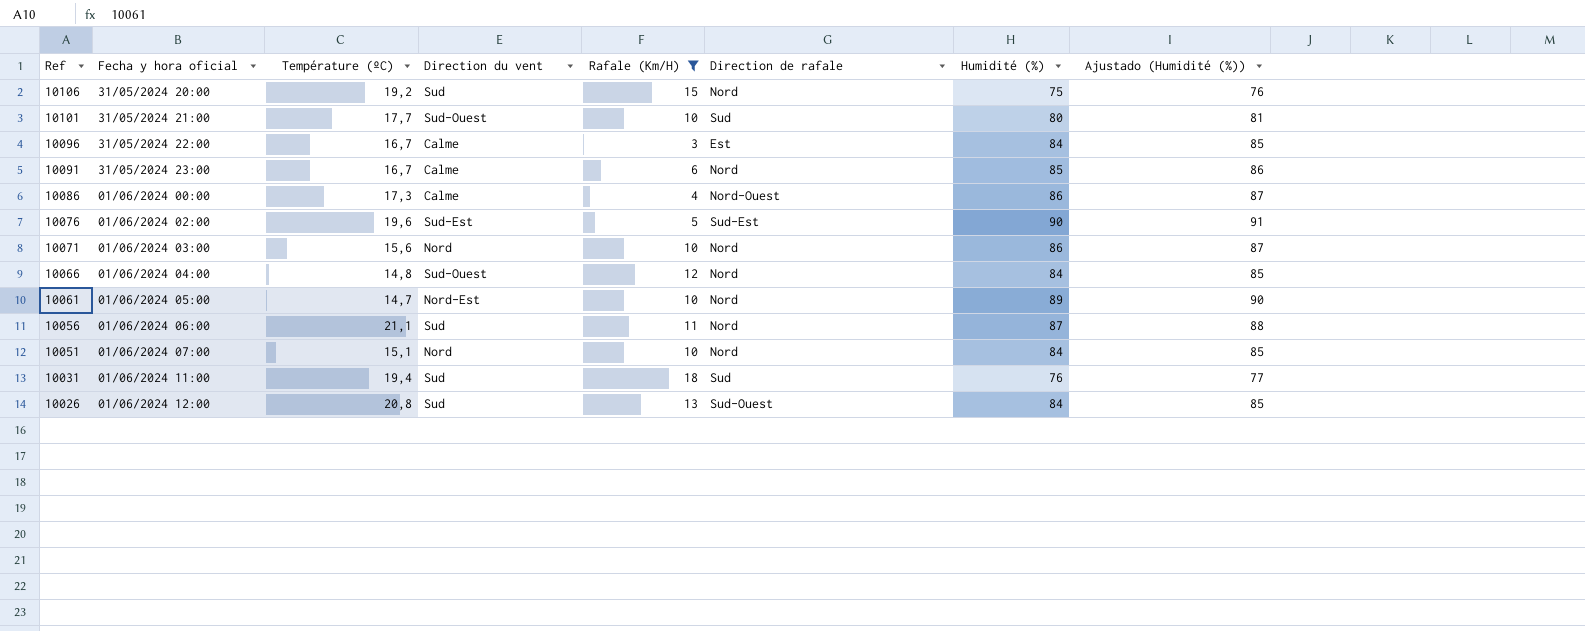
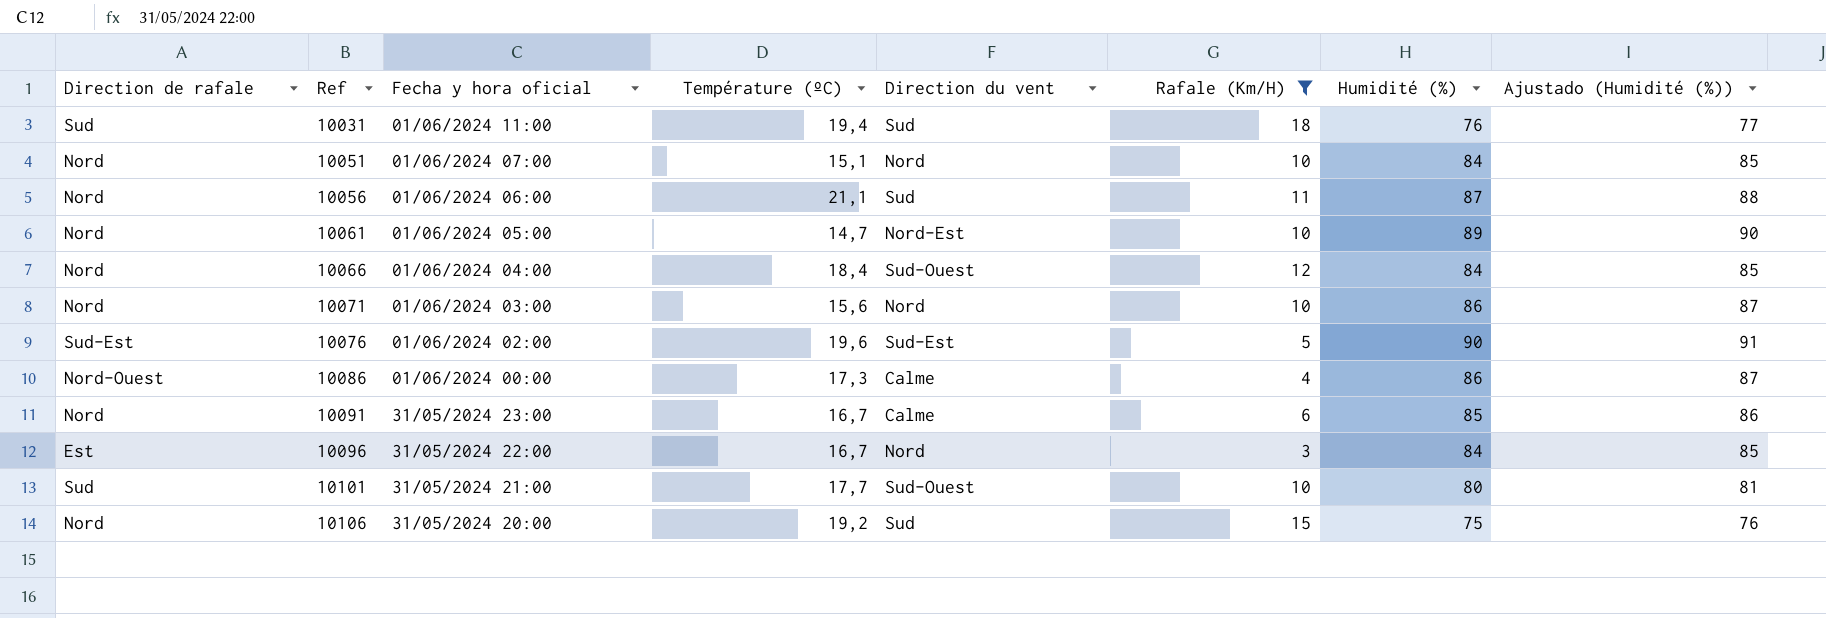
row order: Ref descending -> Ref ascending
column Direction de rafale | position: 6 -> 1
row 10026: 01/06/2024 12:00 | 20,8 | Sud | 13 | Sud-Ouest | 84 | 85 -> none
10066 | Température (ºC): 14,8 -> 18,4
10096 | Direction du vent: Calme -> Nord

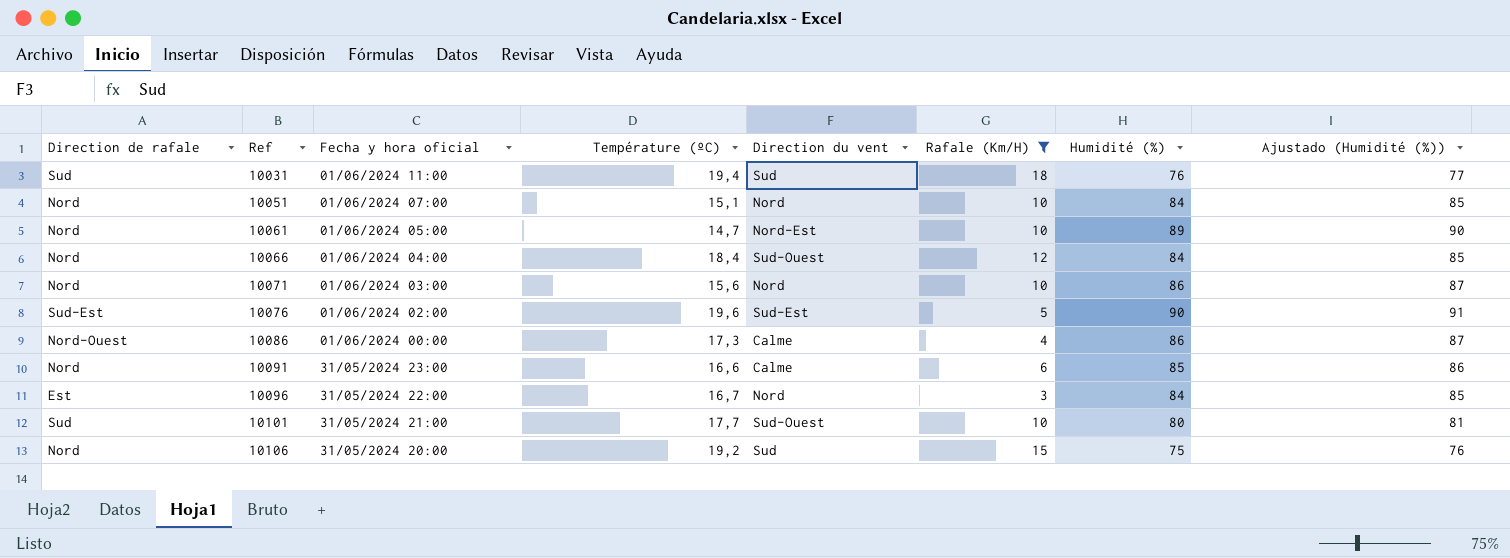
row 10056: Nord | 01/06/2024 06:00 | 21,1 | Sud | 11 | 87 | 88 -> none
10091 | Température (ºC): 16,7 -> 16,6

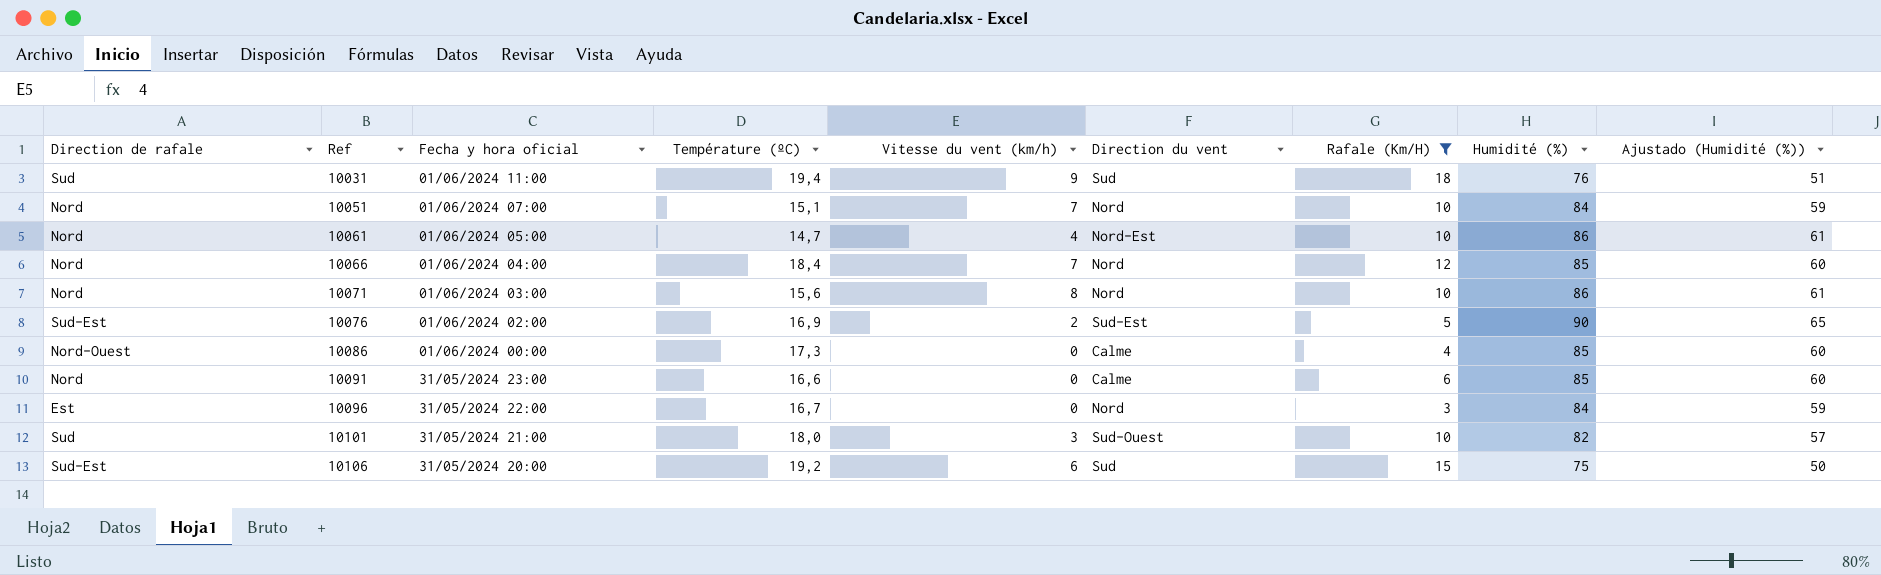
column Vitesse du vent (km/h) | position: none -> 5
column Ajustado (Humidité (%)) | formula: [Humidité (%)] + 1 -> [Humidité (%)] - 25
10061 | Humidité (%): 89 -> 86
10066 | Direction du vent: Sud-Ouest -> Nord
10066 | Humidité (%): 84 -> 85
10076 | Température (ºC): 19,6 -> 16,9
10086 | Humidité (%): 86 -> 85
10101 | Température (ºC): 17,7 -> 18,0
10101 | Humidité (%): 80 -> 82
10106 | Direction de rafale: Nord -> Sud-Est

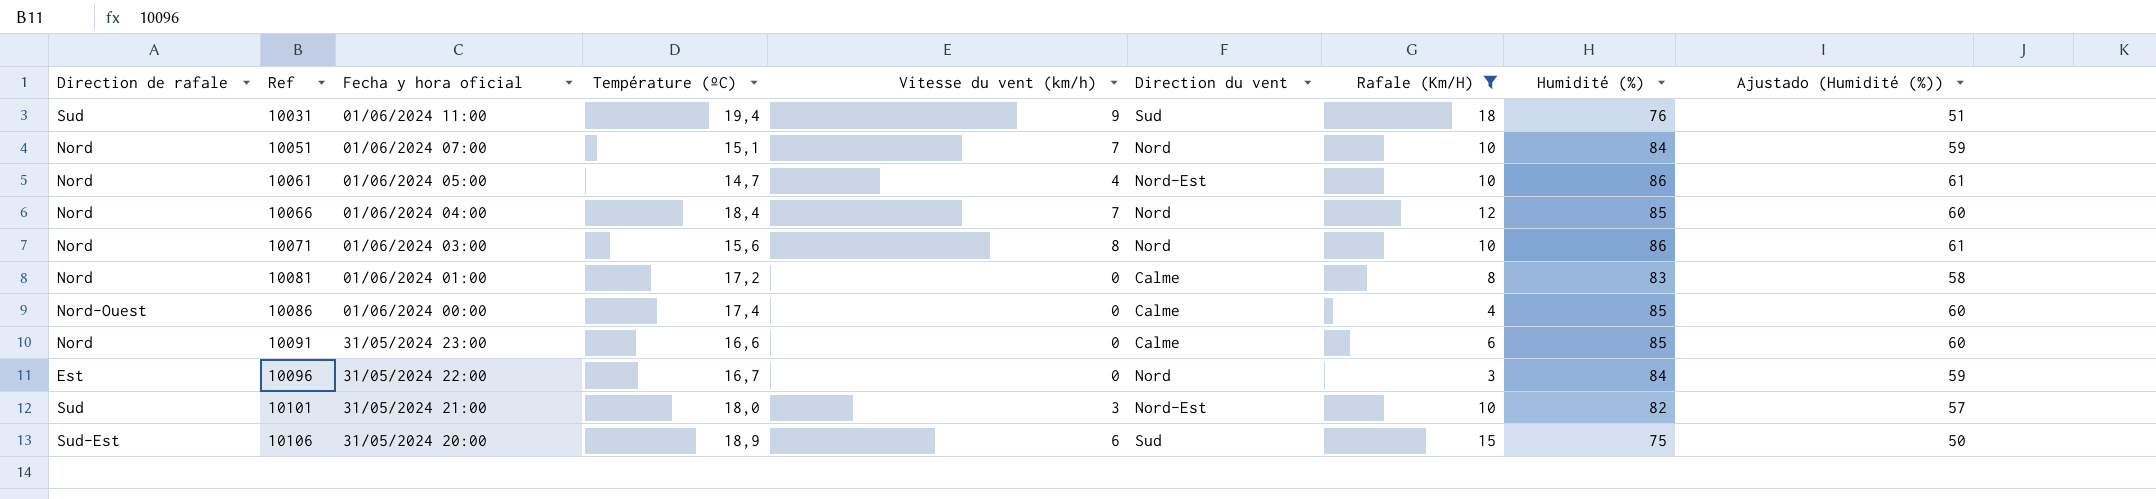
row 10076: Sud-Est | 01/06/2024 02:00 | 16,9 | 2 | Sud-Est | 5 | 90 | 65 -> none
row 10081: none -> Nord | 01/06/2024 01:00 | 17,2 | 0 | Calme | 8 | 83 | 58
10086 | Température (ºC): 17,3 -> 17,4
10101 | Direction du vent: Sud-Ouest -> Nord-Est
10106 | Température (ºC): 19,2 -> 18,9

